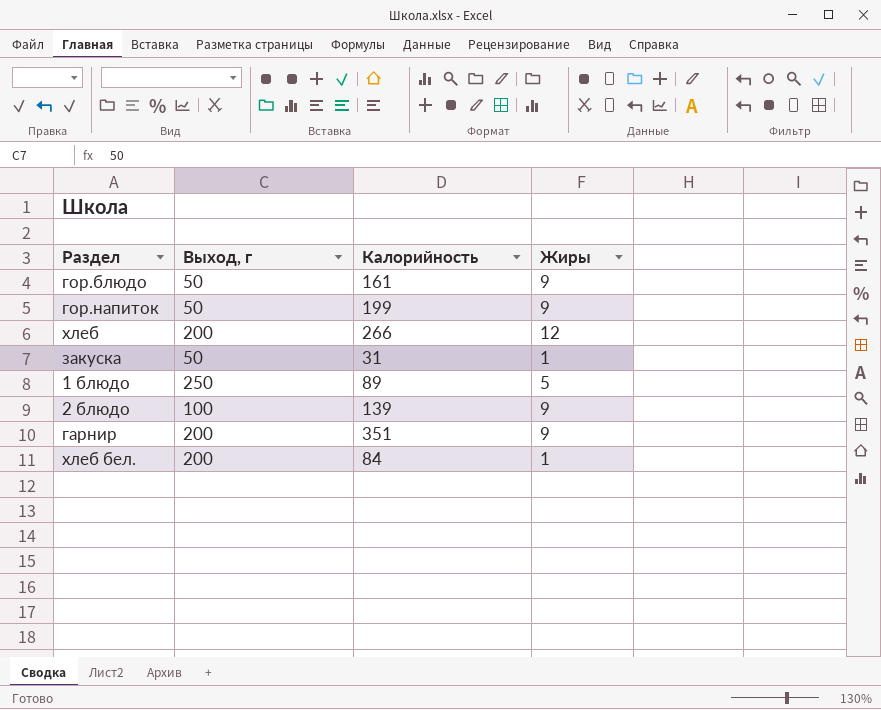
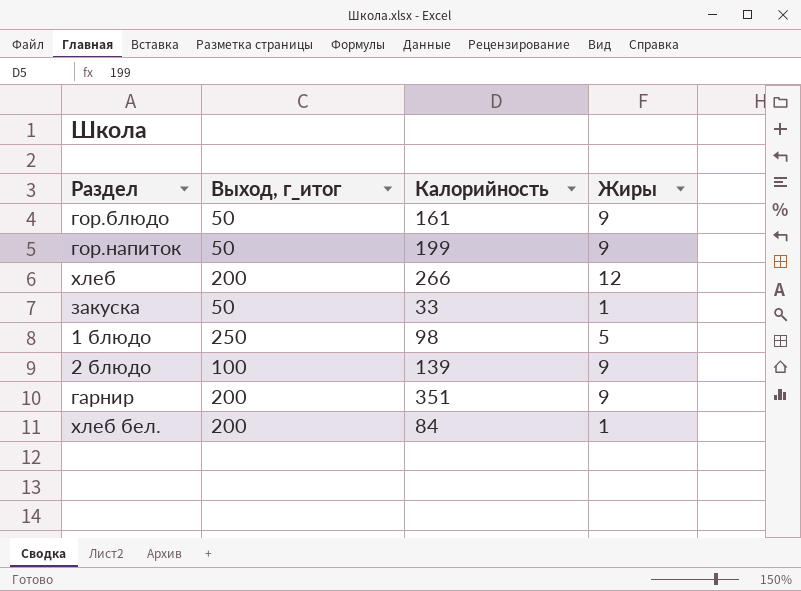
column name: Выход, г -> Выход, г_итог
закуска | Калорийность: 31 -> 33
1 блюдо | Калорийность: 89 -> 98

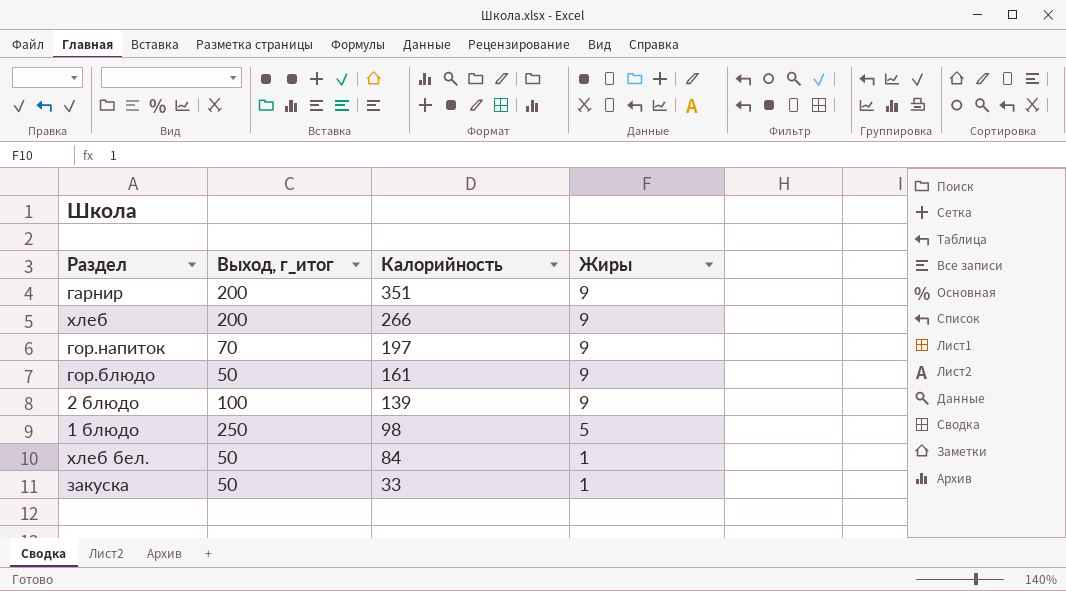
row order: none -> Калорийность descending
хлеб | Жиры: 12 -> 9
гор.напиток | Выход, г_итог: 50 -> 70
гор.напиток | Калорийность: 199 -> 197
хлеб бел. | Выход, г_итог: 200 -> 50

